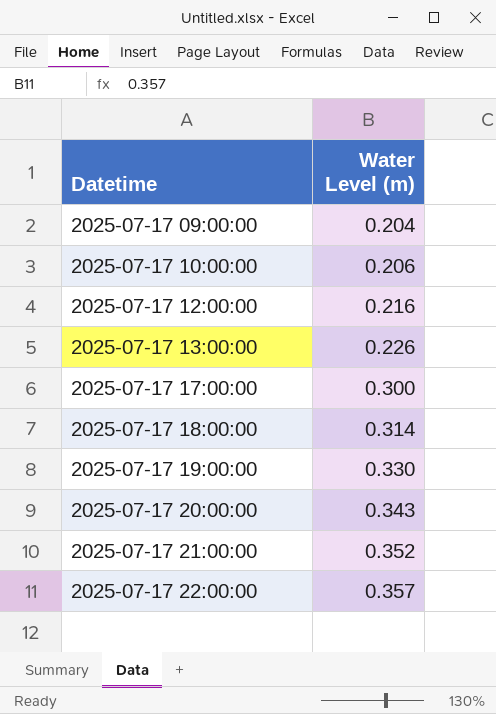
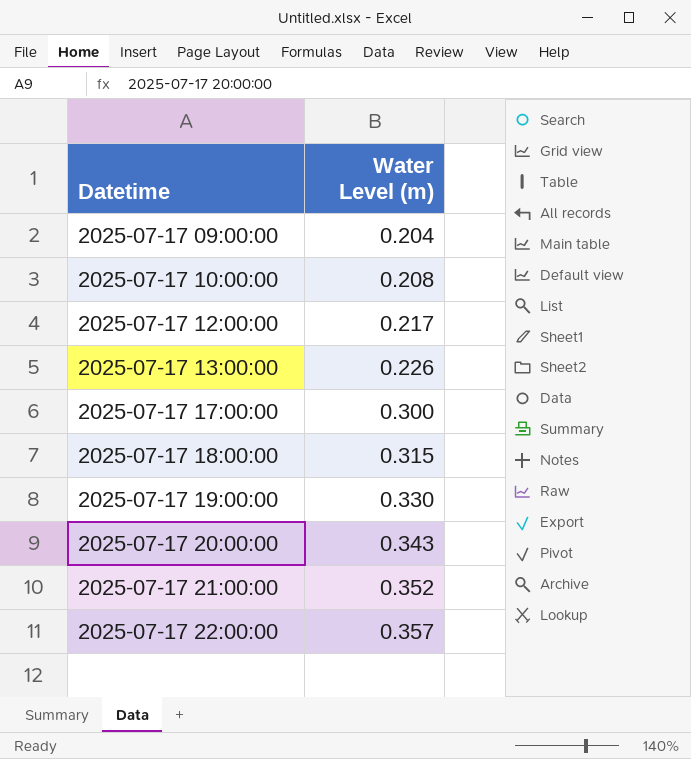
2025-07-17 10:00:00 | Water Level (m): 0.206 -> 0.208
2025-07-17 12:00:00 | Water Level (m): 0.216 -> 0.217
2025-07-17 18:00:00 | Water Level (m): 0.314 -> 0.315

